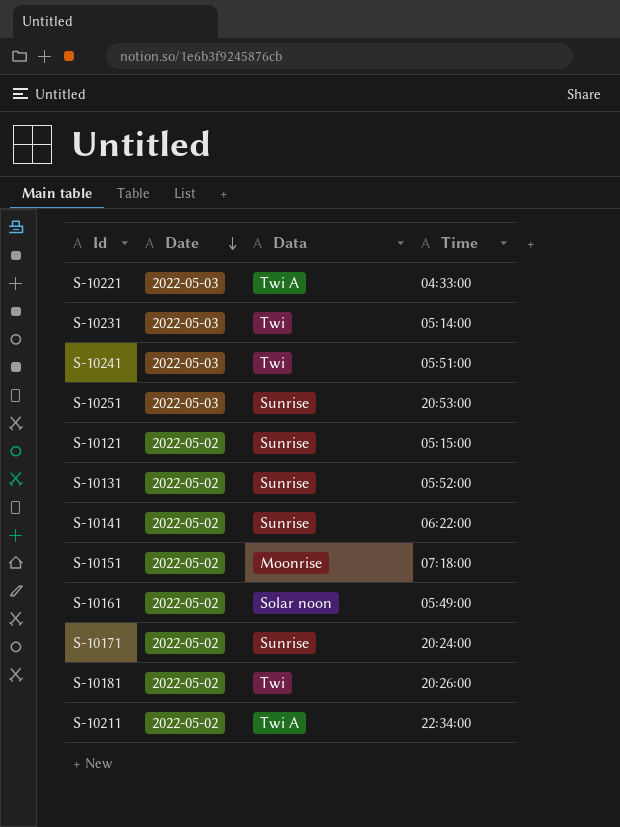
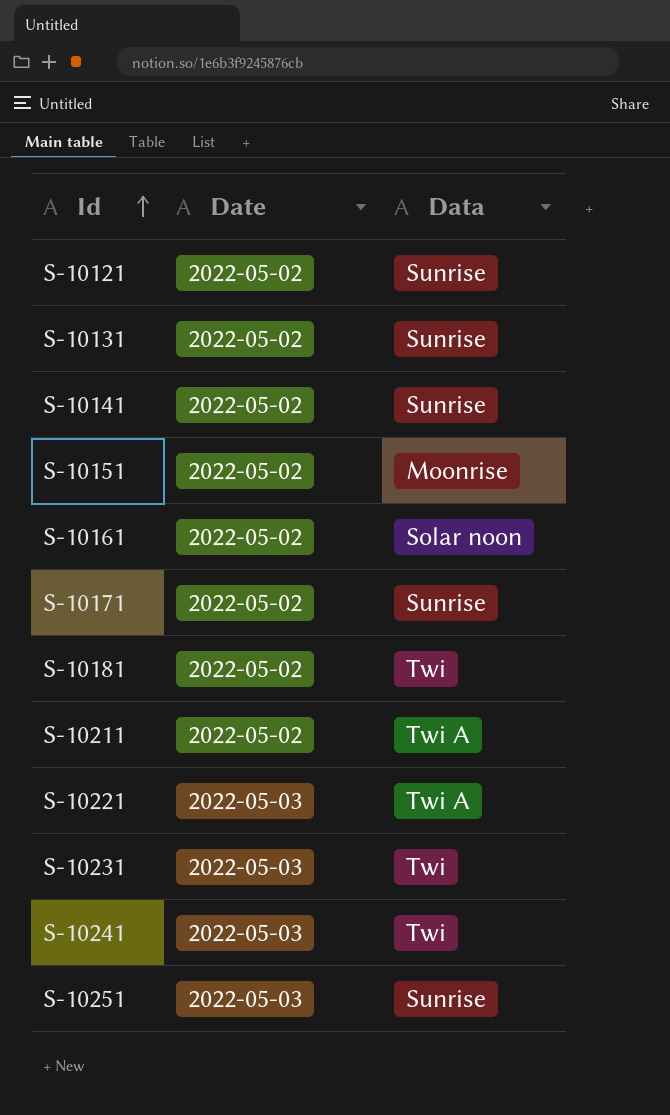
row order: Date descending -> Id ascending
column Time | position: 4 -> none

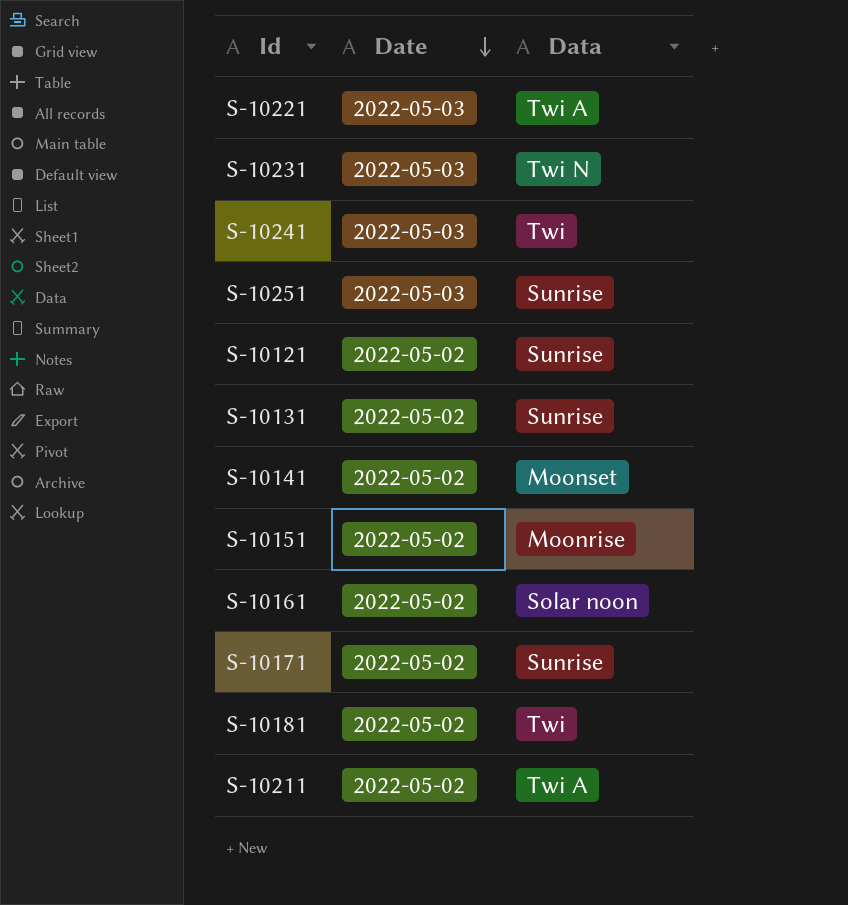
row order: Id ascending -> Date descending
S-10231 | Data: Twi -> Twi N
S-10141 | Data: Sunrise -> Moonset

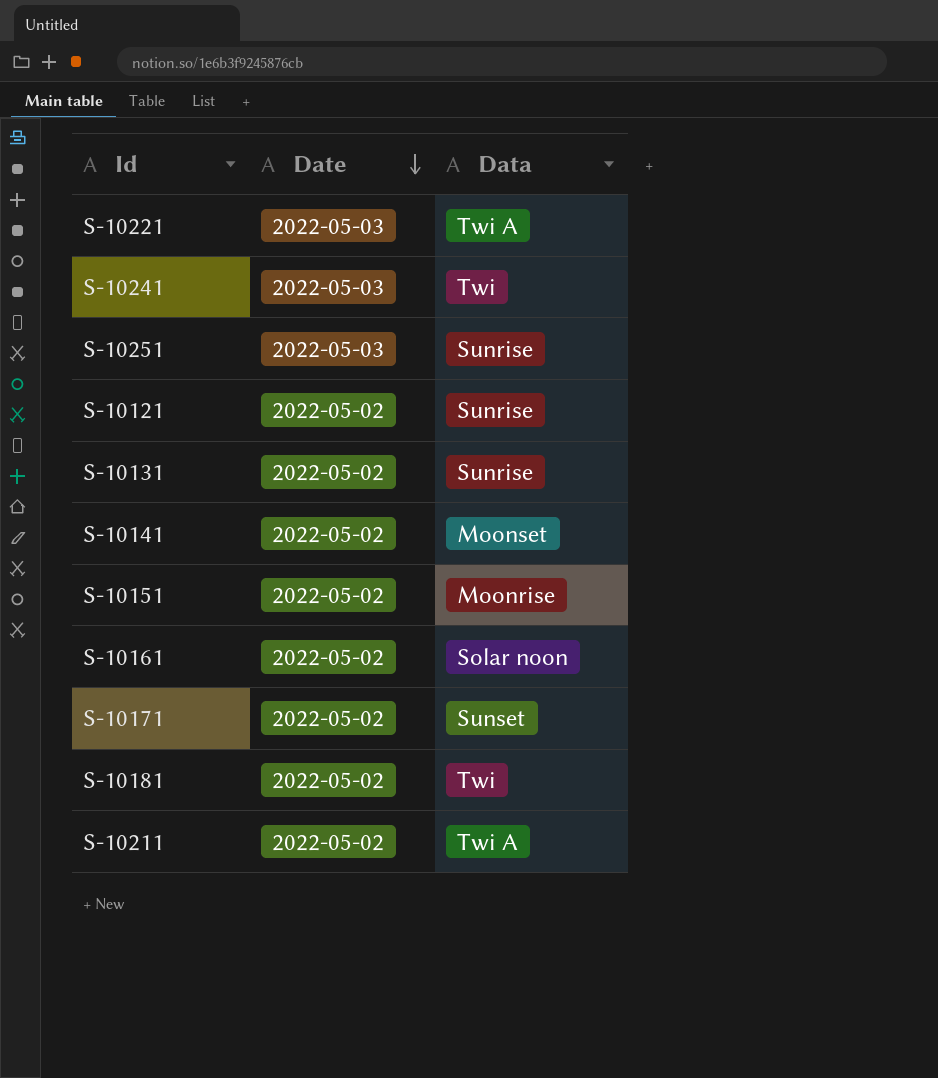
row S-10231: 2022-05-03 | Twi N -> none
S-10171 | Data: Sunrise -> Sunset

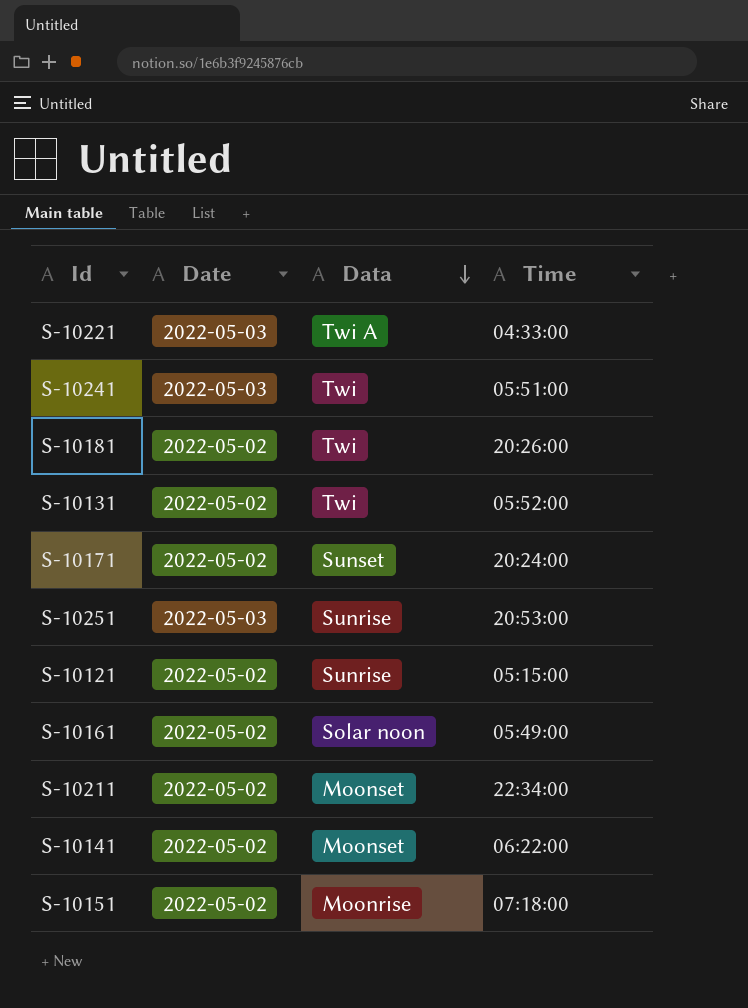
row order: Date descending -> Data descending
column Time | position: none -> 4
S-10131 | Data: Sunrise -> Twi
S-10211 | Data: Twi A -> Moonset

